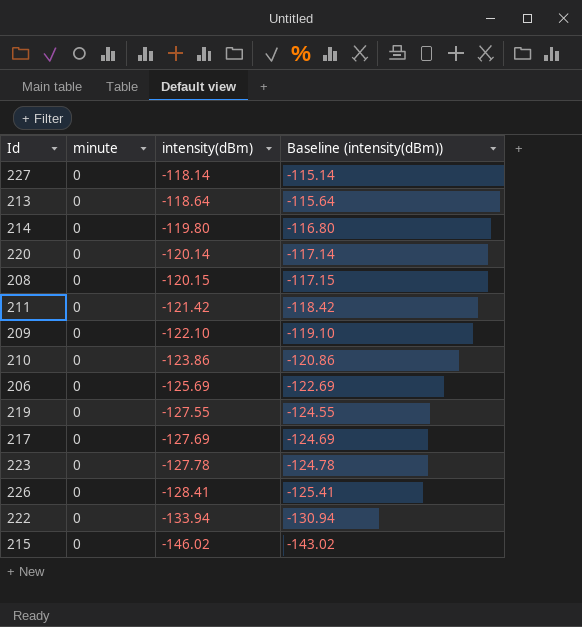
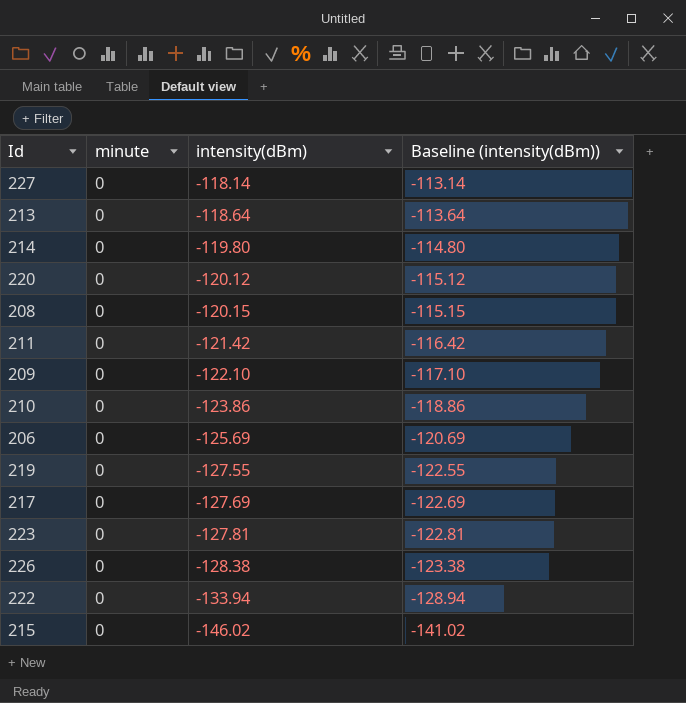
column Baseline (intensity(dBm)) | formula: [intensity(dBm)] + 3 -> [intensity(dBm)] + 5
220 | intensity(dBm): -120.14 -> -120.12
223 | intensity(dBm): -127.78 -> -127.81
226 | intensity(dBm): -128.41 -> -128.38

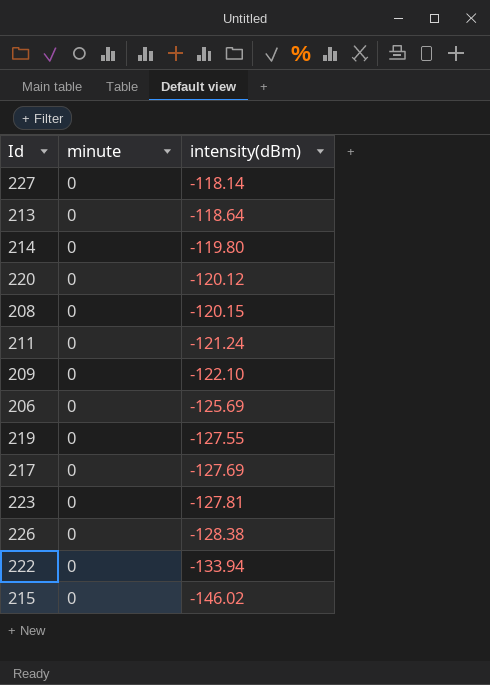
column Baseline (intensity(dBm)) | formula: [intensity(dBm)] + 5 -> none
row 210: 0 | -123.86 | -118.86 -> none
211 | intensity(dBm): -121.42 -> -121.24

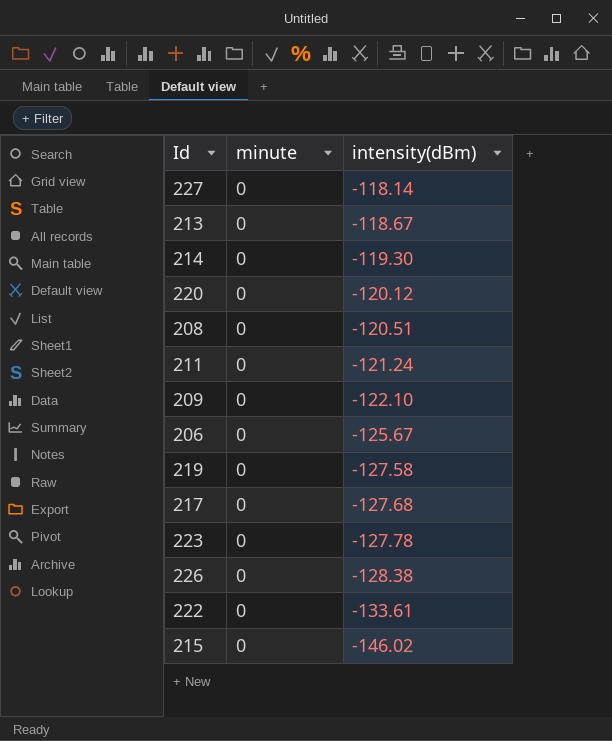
213 | intensity(dBm): -118.64 -> -118.67
214 | intensity(dBm): -119.80 -> -119.30
208 | intensity(dBm): -120.15 -> -120.51
206 | intensity(dBm): -125.69 -> -125.67
219 | intensity(dBm): -127.55 -> -127.58
217 | intensity(dBm): -127.69 -> -127.68
223 | intensity(dBm): -127.81 -> -127.78
222 | intensity(dBm): -133.94 -> -133.61

